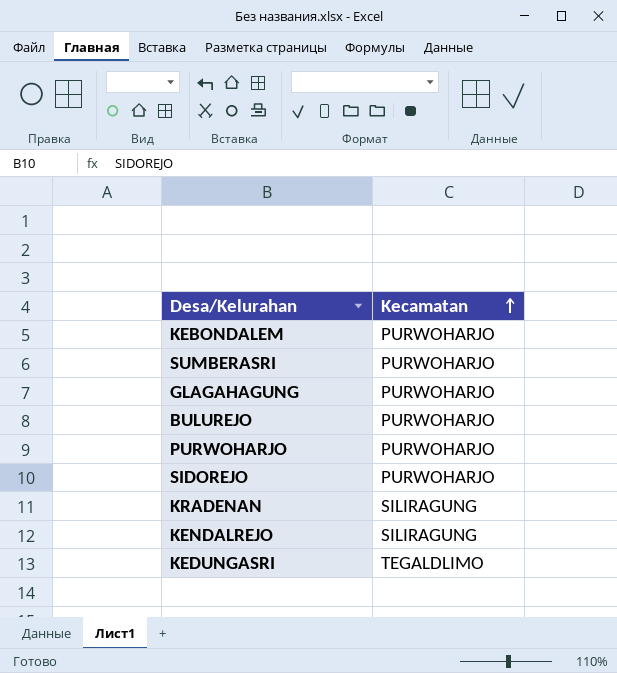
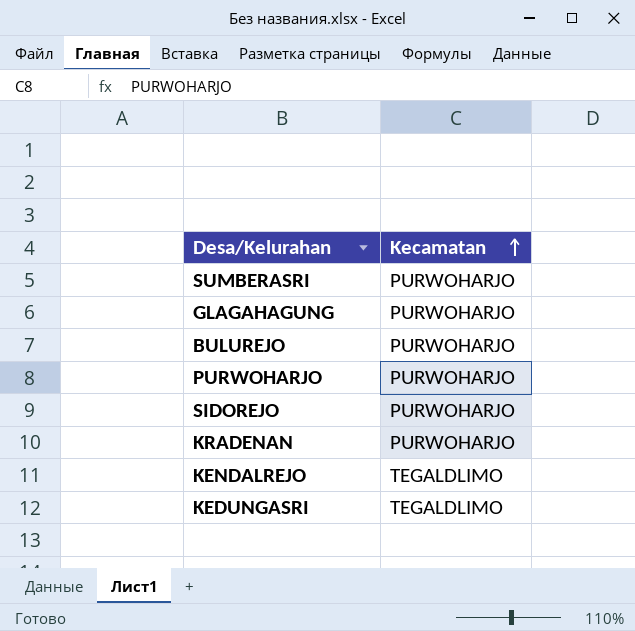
row KEBONDALEM: PURWOHARJO -> none
KRADENAN | Kecamatan: SILIRAGUNG -> PURWOHARJO
KENDALREJO | Kecamatan: SILIRAGUNG -> TEGALDLIMO

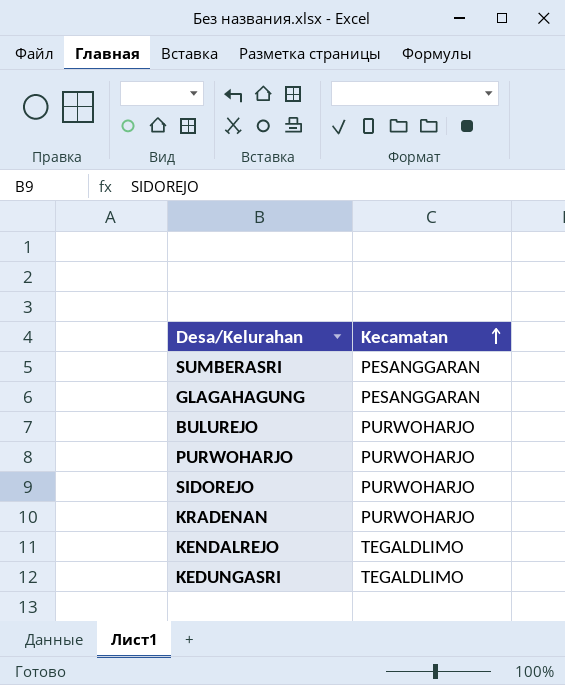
SUMBERASRI | Kecamatan: PURWOHARJO -> PESANGGARAN
GLAGAHAGUNG | Kecamatan: PURWOHARJO -> PESANGGARAN

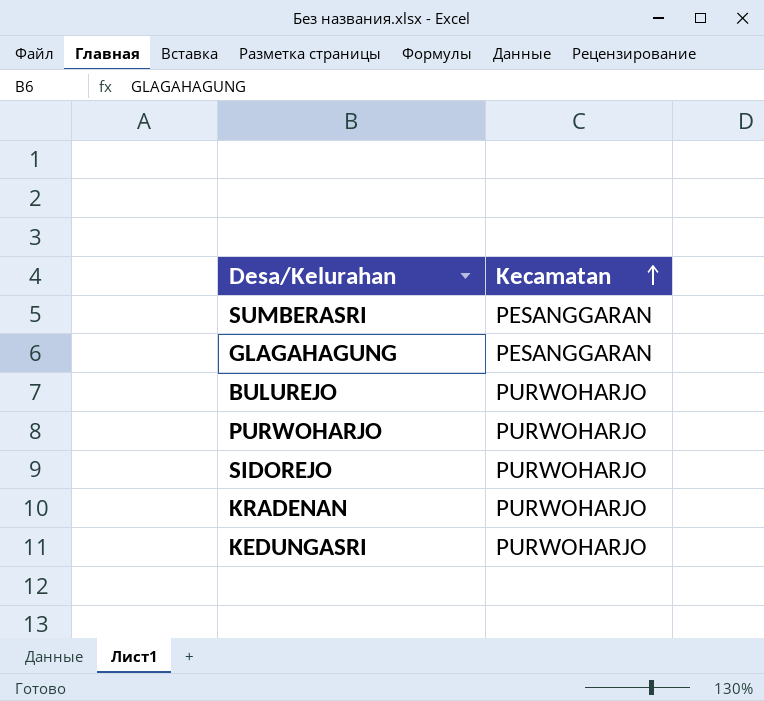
row KENDALREJO: TEGALDLIMO -> none
KEDUNGASRI | Kecamatan: TEGALDLIMO -> PURWOHARJO

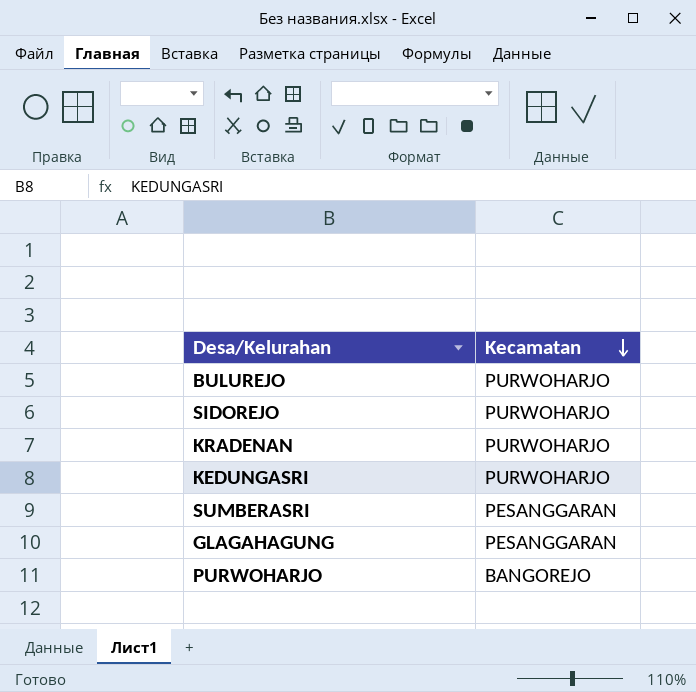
row order: Kecamatan ascending -> Kecamatan descending
PURWOHARJO | Kecamatan: PURWOHARJO -> BANGOREJO

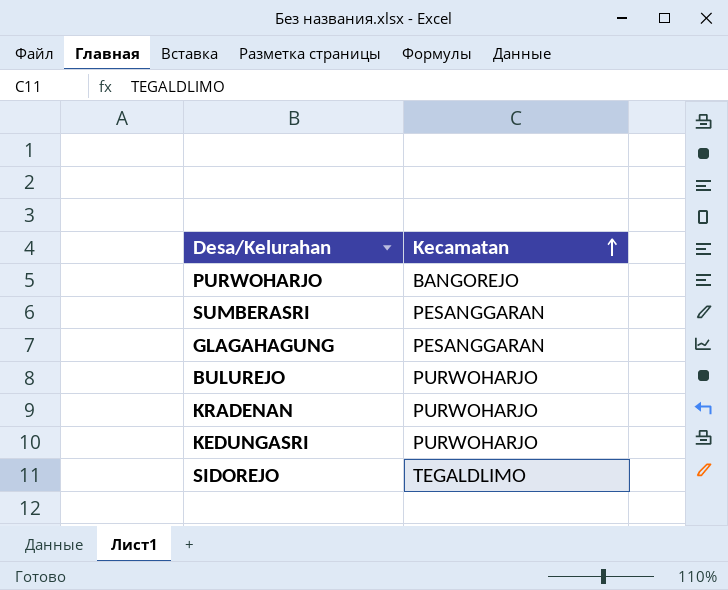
row order: Kecamatan descending -> Kecamatan ascending
SIDOREJO | Kecamatan: PURWOHARJO -> TEGALDLIMO

